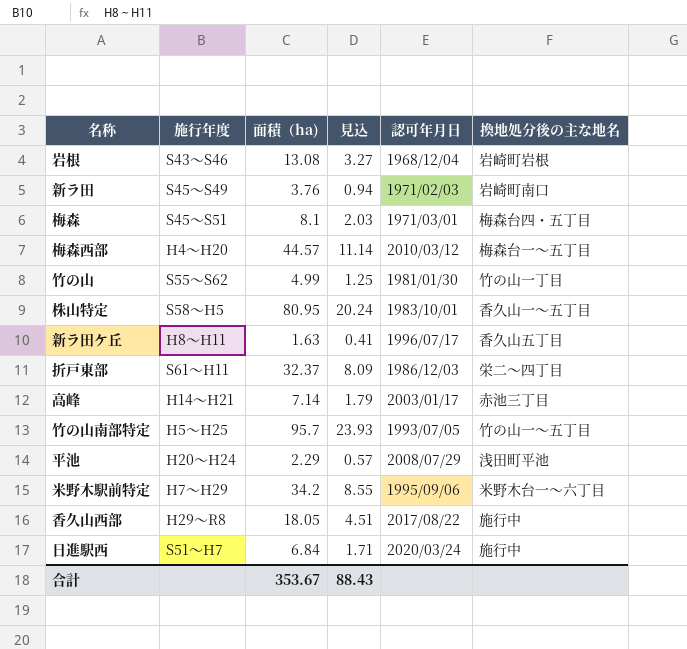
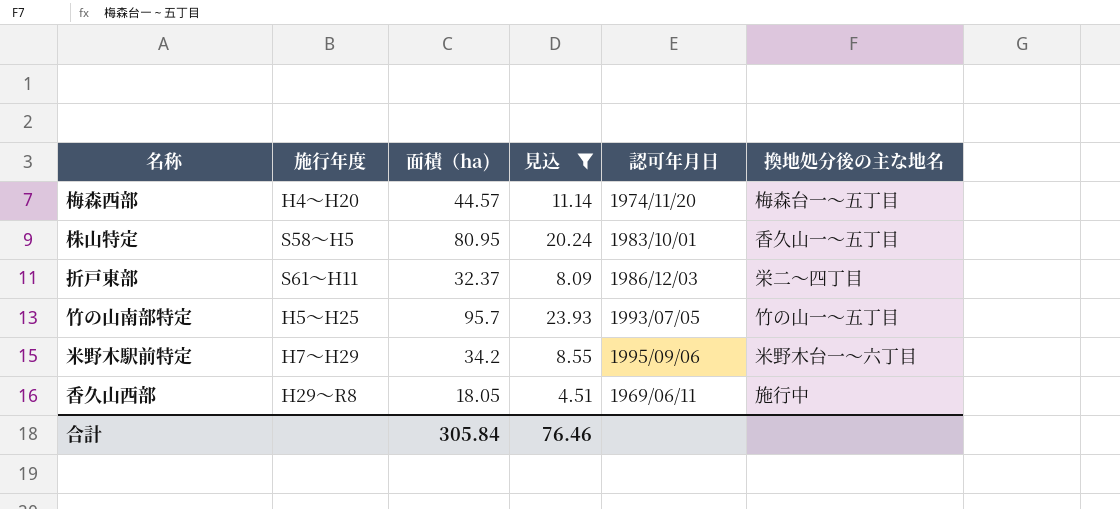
filter: none -> 見込 >= 4.51
梅森西部 | 認可年月日: 2010/03/12 -> 1974/11/20
香久山西部 | 認可年月日: 2017/08/22 -> 1969/06/11
合計 | 面積（ha): 353.67 -> 305.84
合計 | 見込: 88.43 -> 76.46

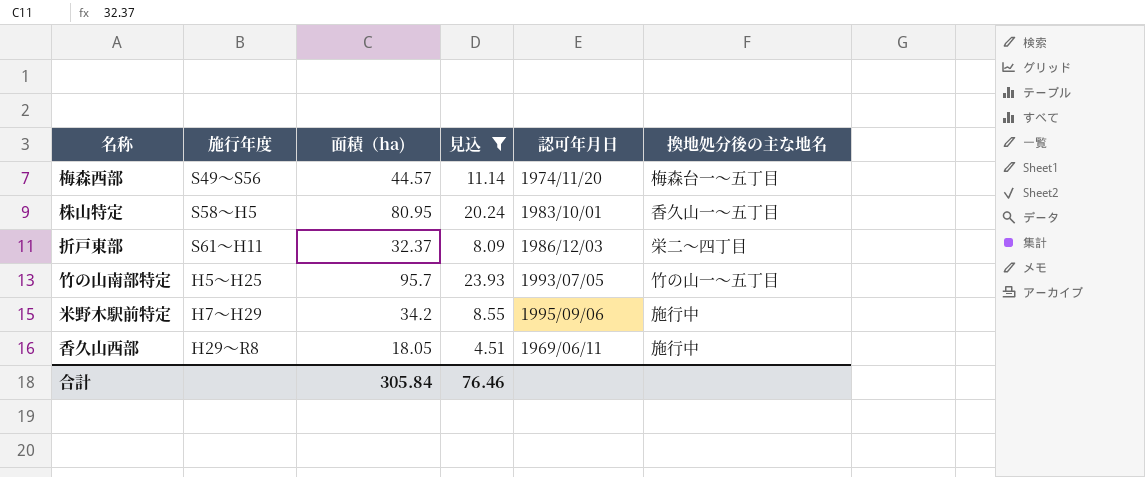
梅森西部 | 施行年度: H4～H20 -> S49～S56
米野木駅前特定 | 換地処分後の主な地名: 米野木台一～六丁目 -> 施行中

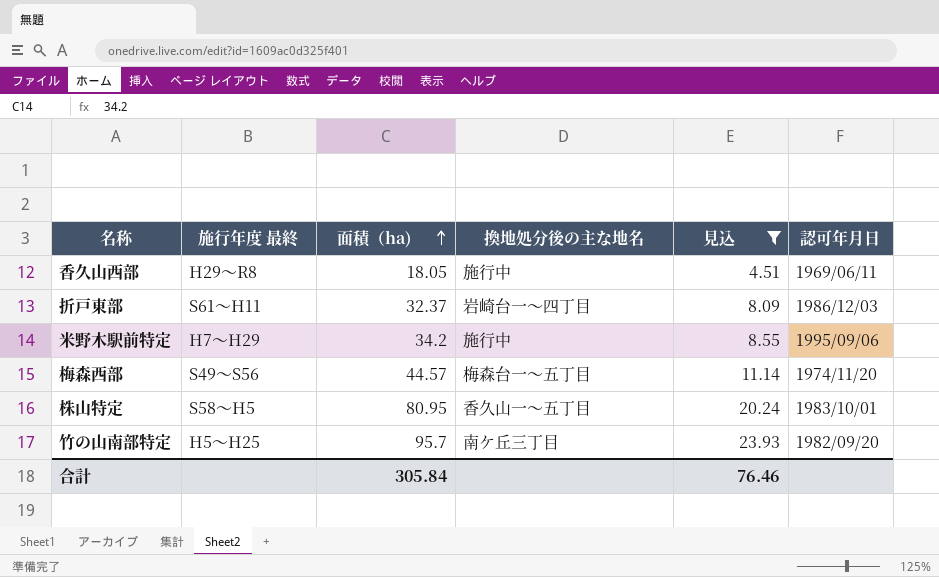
row order: none -> 面積（ha) ascending
column name: 施行年度 -> 施行年度 最終
column 換地処分後の主な地名 | position: 6 -> 4
折戸東部 | 換地処分後の主な地名: 栄二～四丁目 -> 岩崎台一～四丁目
竹の山南部特定 | 換地処分後の主な地名: 竹の山一～五丁目 -> 南ケ丘三丁目
竹の山南部特定 | 認可年月日: 1993/07/05 -> 1982/09/20

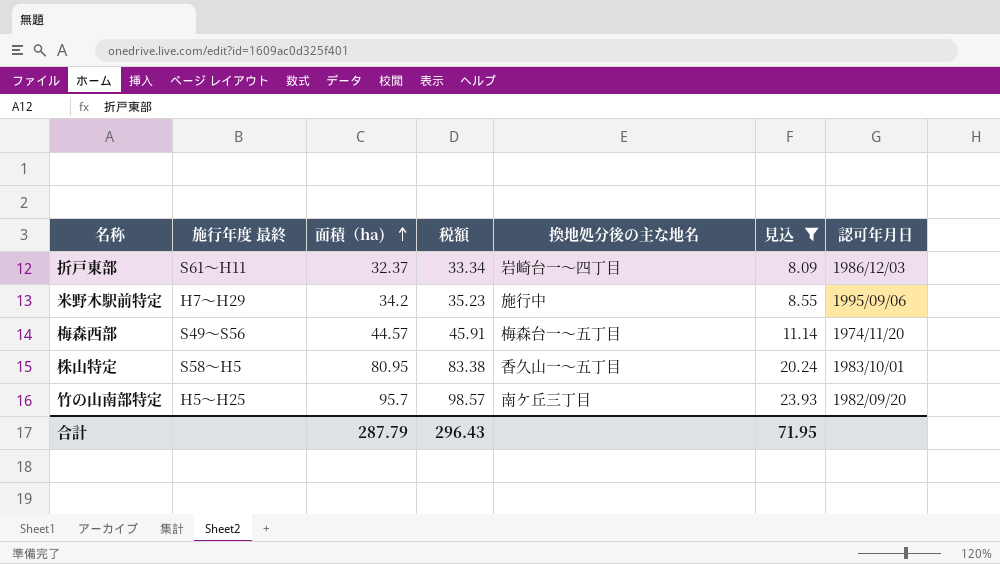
column 税額 | formula: none -> [面積（ha)] * 1.03
row 香久山西部: H29～R8 | 18.05 | 施行中 | 4.51 | 1969/06/11 -> none
合計 | 面積（ha): 305.84 -> 287.79
合計 | 見込: 76.46 -> 71.95

